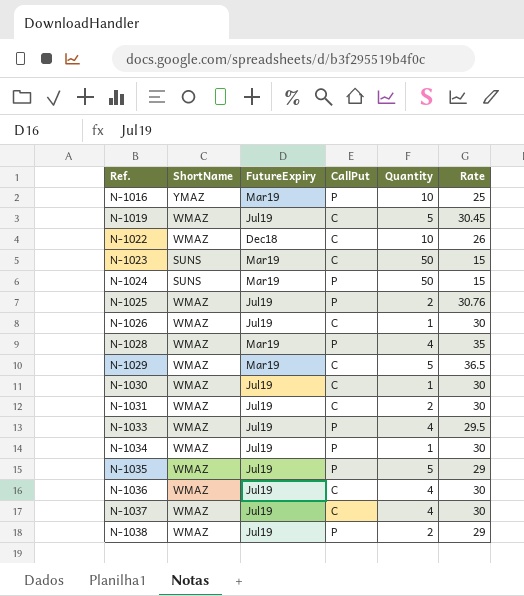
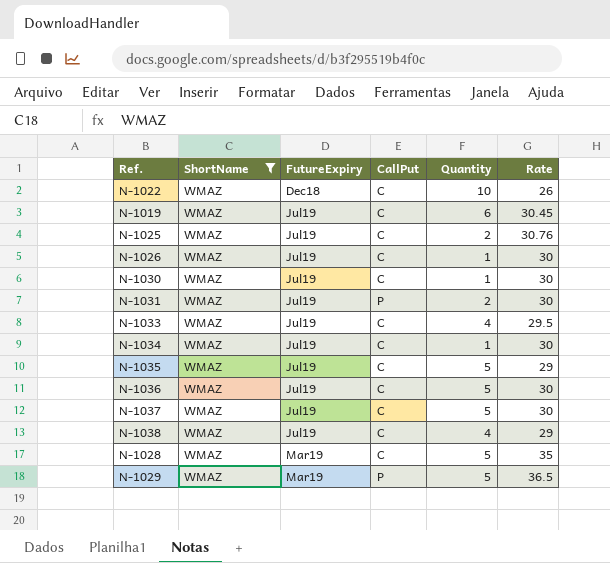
filter: none -> ShortName = WMAZ
row order: Ref. ascending -> FutureExpiry descending
N-1019 | Quantity: 5 -> 6
N-1025 | CallPut: P -> C
N-1031 | CallPut: C -> P
N-1033 | CallPut: P -> C
N-1034 | CallPut: P -> C
N-1035 | CallPut: P -> C
N-1036 | Quantity: 4 -> 5
N-1037 | Quantity: 4 -> 5
N-1038 | CallPut: P -> C
N-1038 | Quantity: 2 -> 4
N-1028 | CallPut: P -> C
N-1028 | Quantity: 4 -> 5
N-1029 | CallPut: C -> P

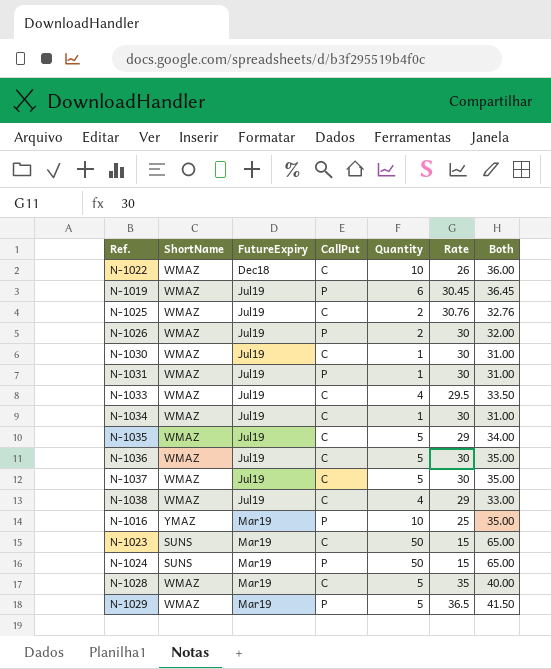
filter: ShortName = WMAZ -> none
column Both | formula: none -> [Quantity] + [Rate]
N-1019 | CallPut: C -> P
N-1026 | CallPut: C -> P
N-1026 | Quantity: 1 -> 2
N-1031 | Quantity: 2 -> 1

